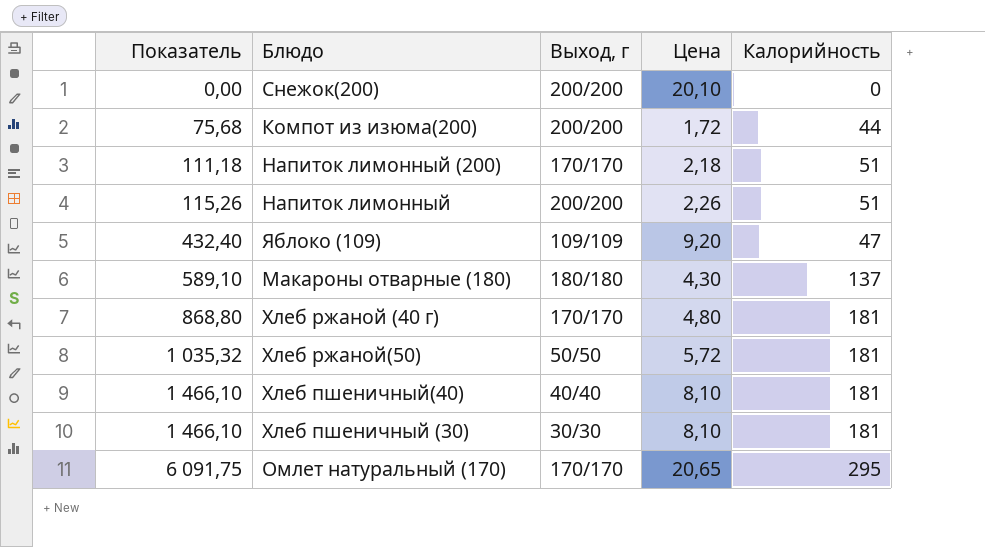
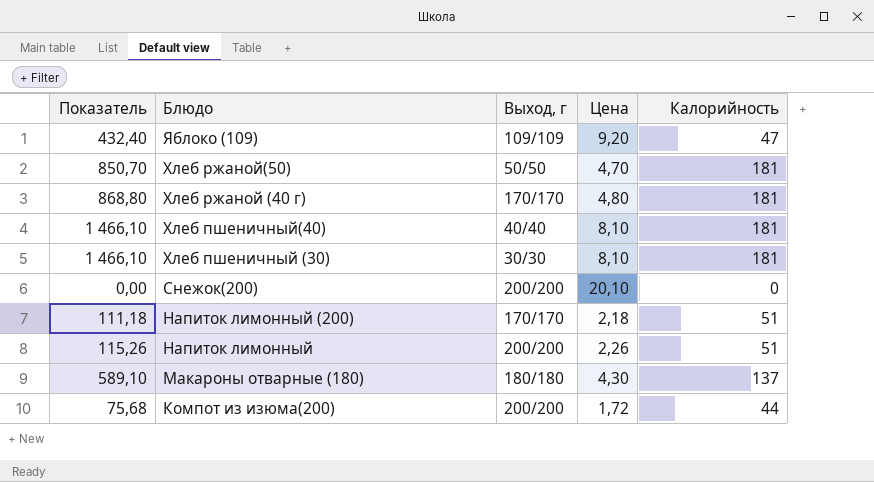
row order: Показатель ascending -> Блюдо descending
row Омлет натуральный (170): 6 091,75 | 170/170 | 20,65 | 295 -> none
Хлеб ржаной(50) | Показатель: 1 035,32 -> 850,70
Хлеб ржаной(50) | Цена: 5,72 -> 4,70

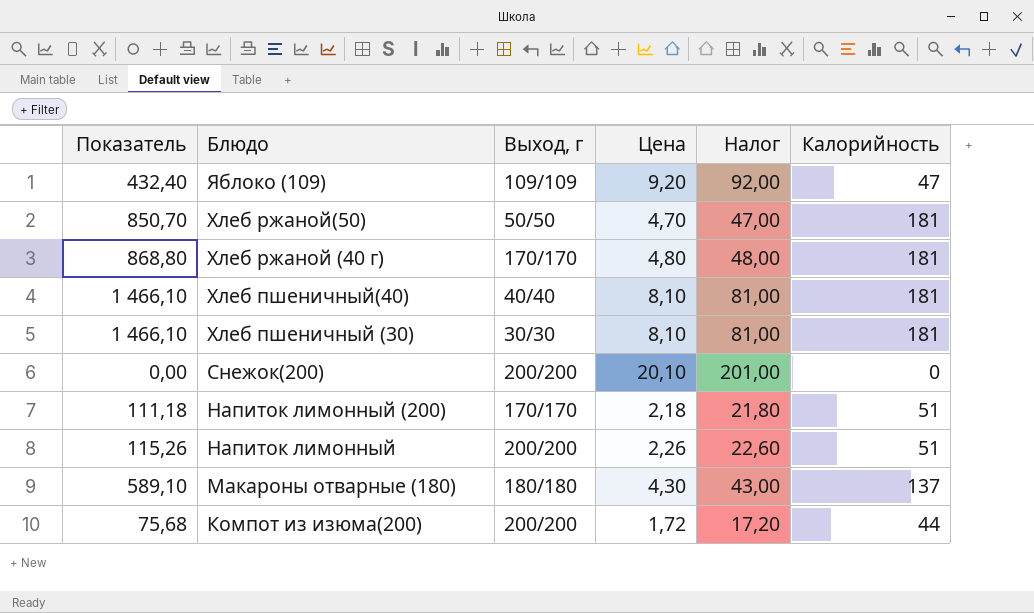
column Налог | formula: none -> [Цена] * 10

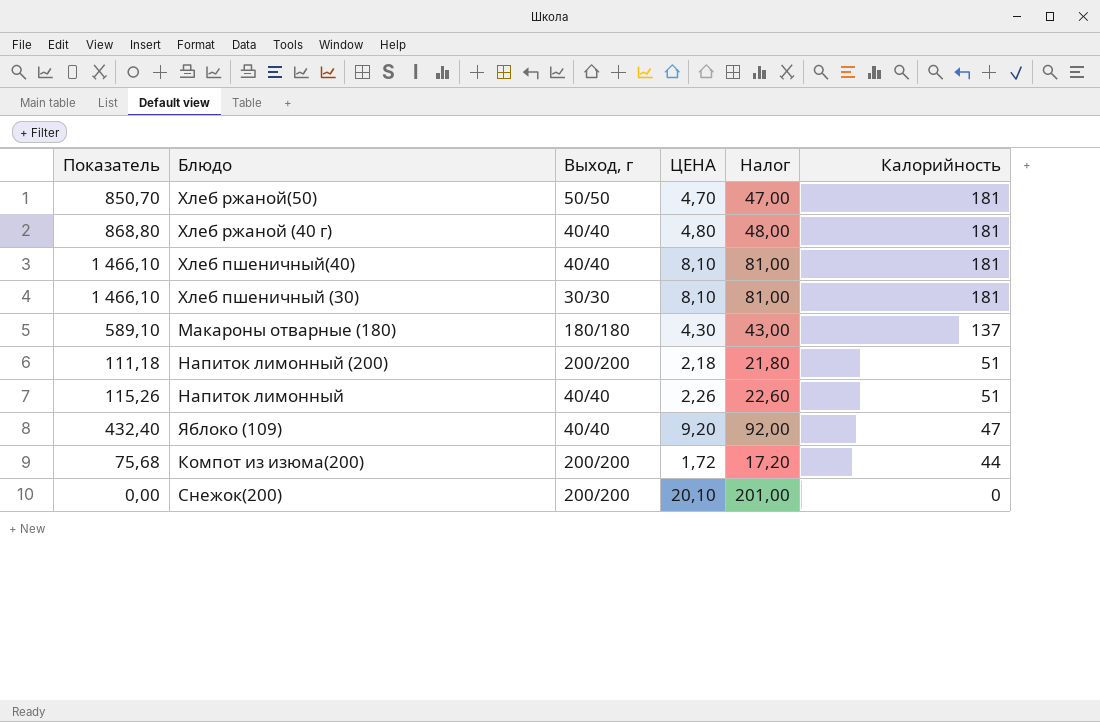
row order: Блюдо descending -> Калорийность descending
column name: Цена -> ЦЕНА
Хлеб ржаной (40 г) | Выход, г: 170/170 -> 40/40
Напиток лимонный (200) | Выход, г: 170/170 -> 200/200
Напиток лимонный | Выход, г: 200/200 -> 40/40
Яблоко (109) | Выход, г: 109/109 -> 40/40

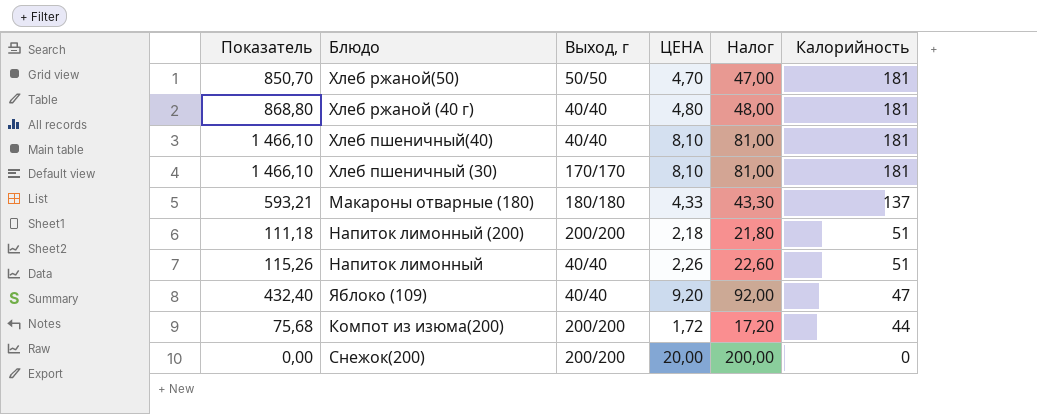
Хлеб пшеничный (30) | Выход, г: 30/30 -> 170/170
Макароны отварные (180) | Показатель: 589,10 -> 593,21
Макароны отварные (180) | ЦЕНА: 4,30 -> 4,33
Макароны отварные (180) | Налог: 43,00 -> 43,30
Снежок(200) | ЦЕНА: 20,10 -> 20,00
Снежок(200) | Налог: 201,00 -> 200,00

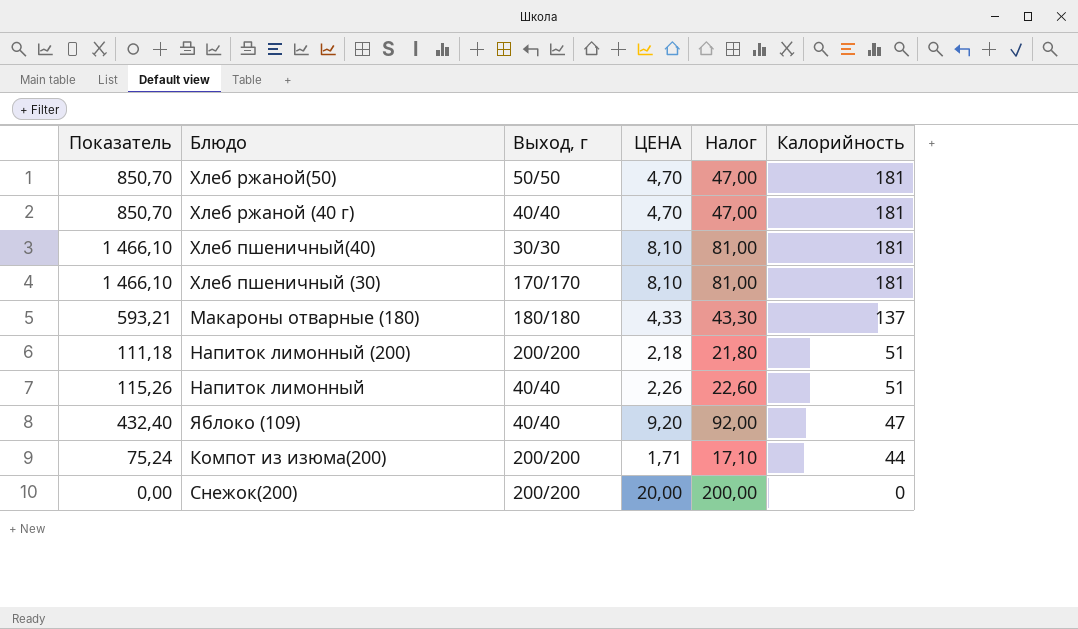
Хлеб ржаной (40 г) | Показатель: 868,80 -> 850,70
Хлеб ржаной (40 г) | ЦЕНА: 4,80 -> 4,70
Хлеб ржаной (40 г) | Налог: 48,00 -> 47,00
Хлеб пшеничный(40) | Выход, г: 40/40 -> 30/30
Компот из изюма(200) | Показатель: 75,68 -> 75,24
Компот из изюма(200) | ЦЕНА: 1,72 -> 1,71
Компот из изюма(200) | Налог: 17,20 -> 17,10

